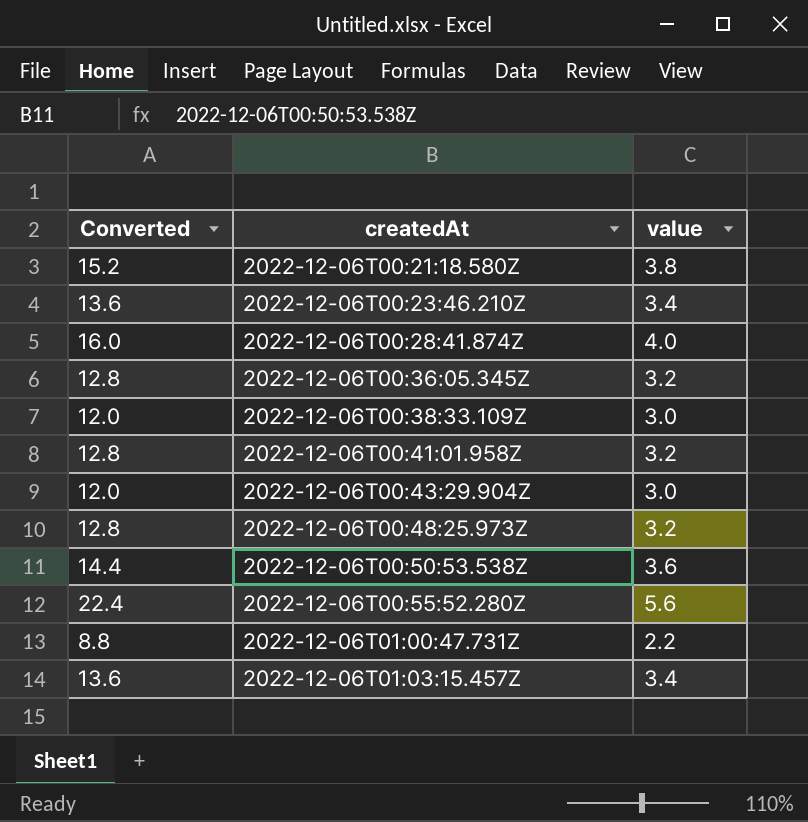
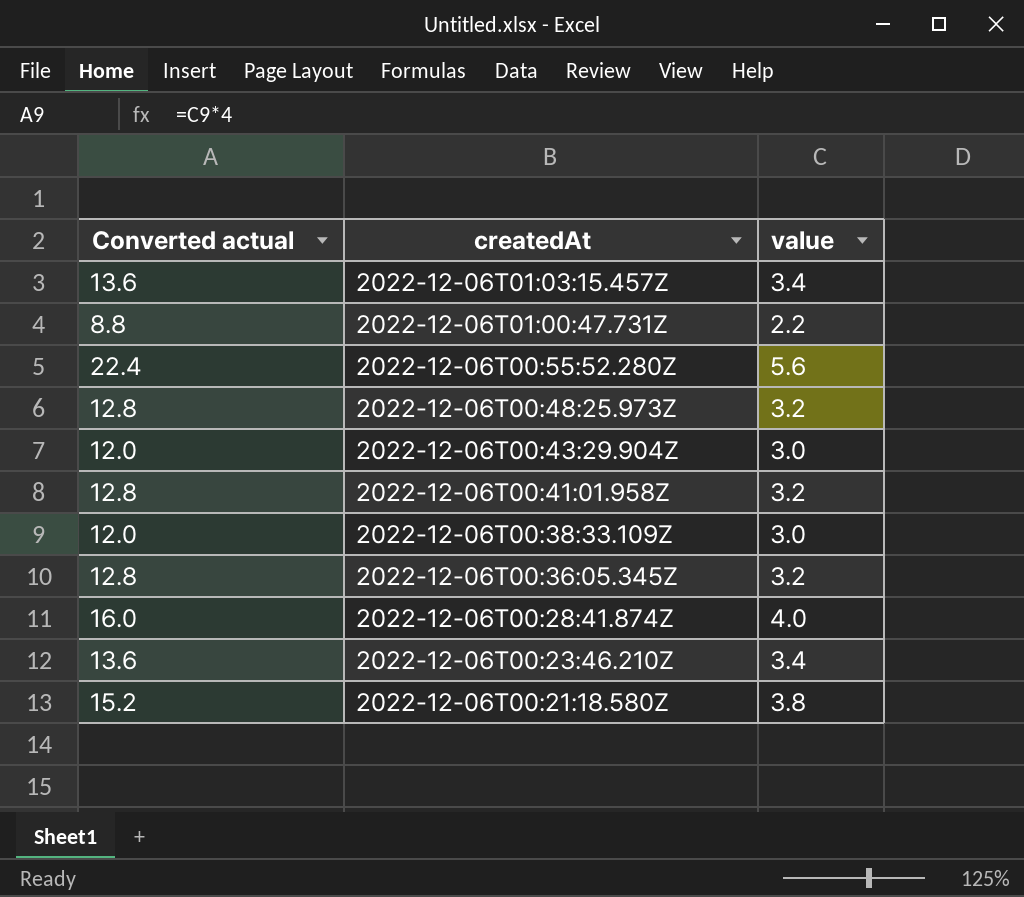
row order: createdAt ascending -> createdAt descending
column name: Converted -> Converted actual
row 2022-12-06T00:50:53.538Z: 14.4 | 3.6 -> none

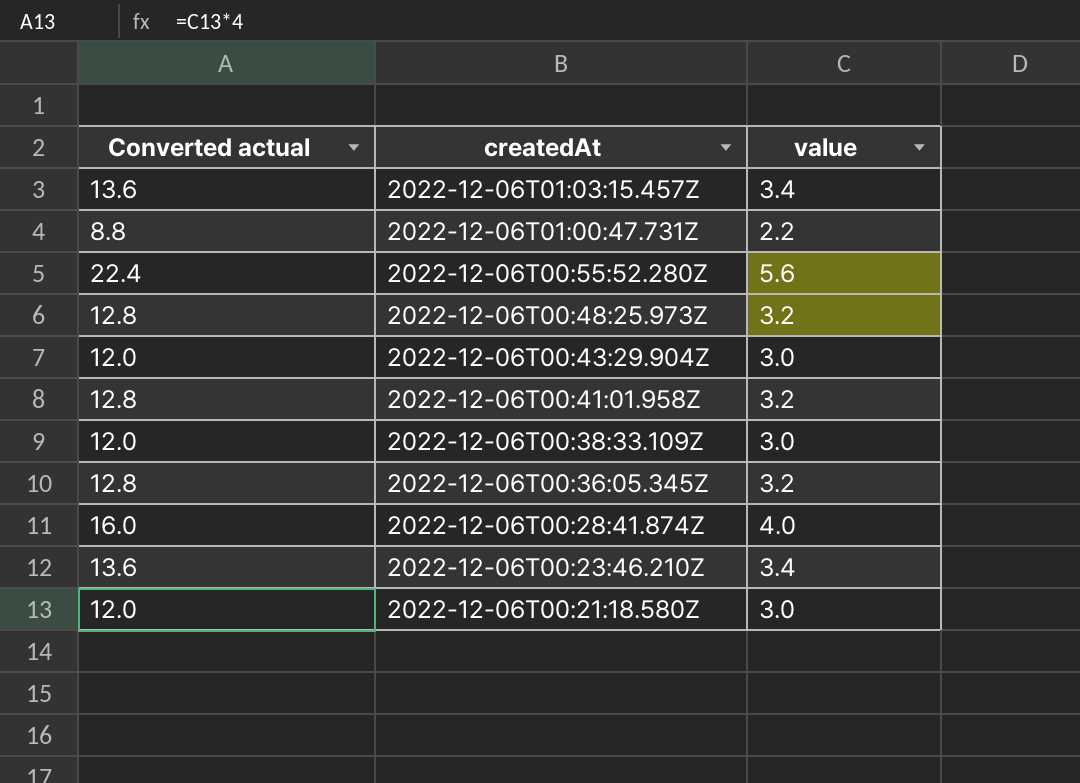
2022-12-06T00:21:18.580Z | Converted actual: 15.2 -> 12.0
2022-12-06T00:21:18.580Z | value: 3.8 -> 3.0

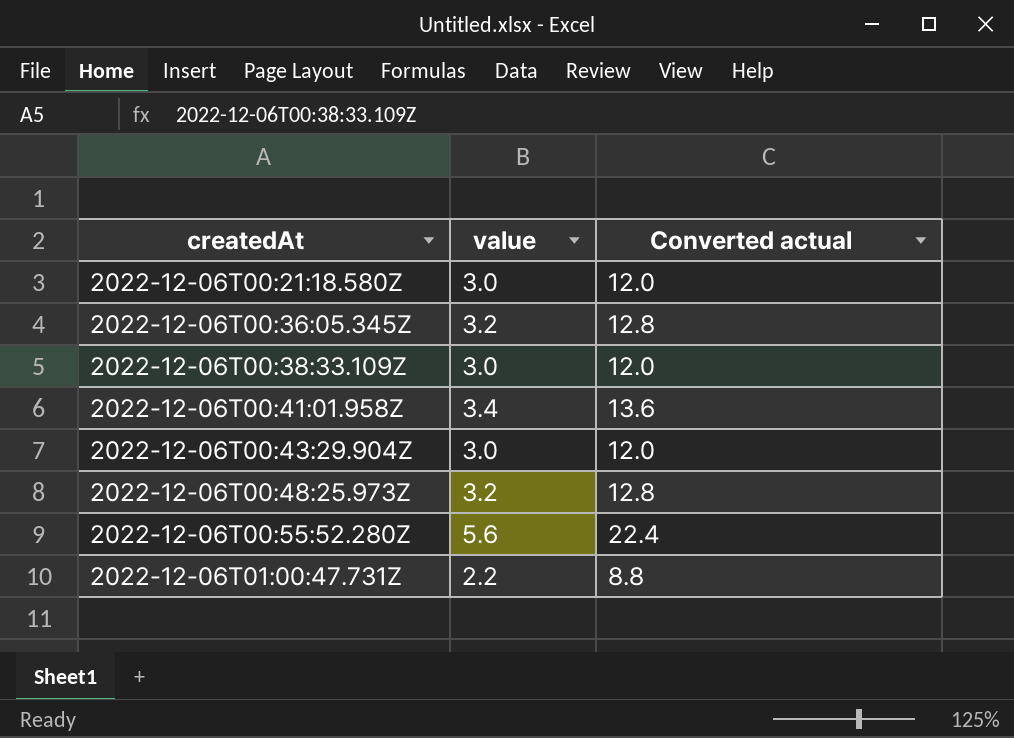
row order: createdAt descending -> createdAt ascending
column Converted actual | position: 1 -> 3
row 2022-12-06T01:03:15.457Z: 13.6 | 3.4 -> none
row 2022-12-06T00:28:41.874Z: 16.0 | 4.0 -> none
row 2022-12-06T00:23:46.210Z: 13.6 | 3.4 -> none
2022-12-06T00:41:01.958Z | value: 3.2 -> 3.4
2022-12-06T00:41:01.958Z | Converted actual: 12.8 -> 13.6

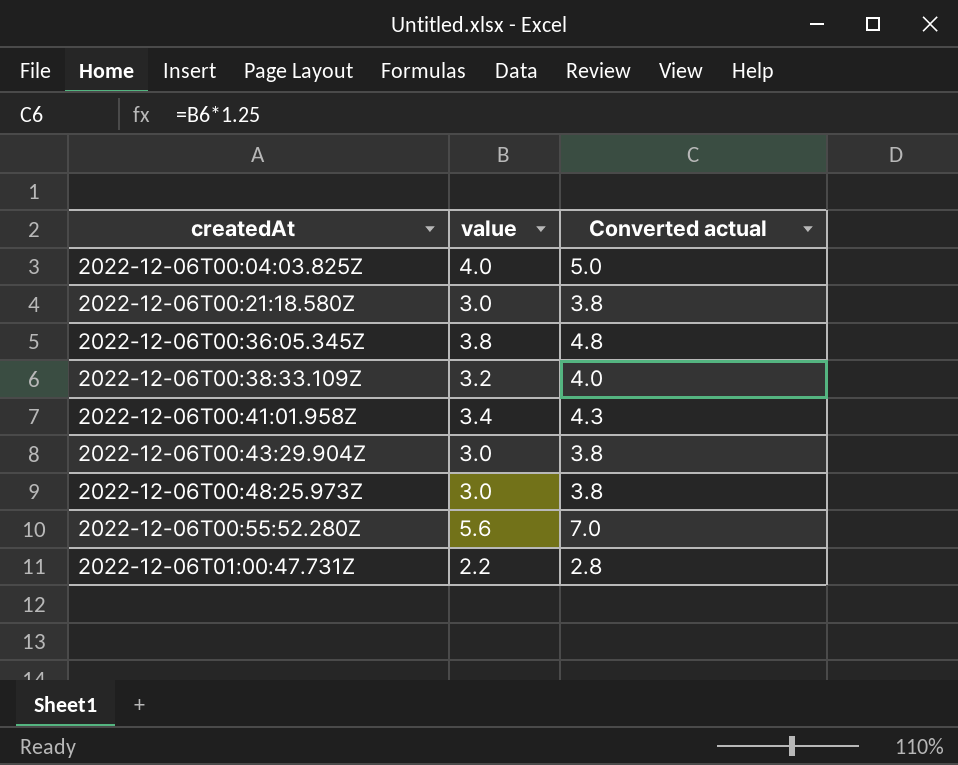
column Converted actual | formula: [value] * 4 -> [value] * 1.25
row 2022-12-06T00:04:03.825Z: none -> 4.0 | 5.0
2022-12-06T00:36:05.345Z | value: 3.2 -> 3.8
2022-12-06T00:38:33.109Z | value: 3.0 -> 3.2
2022-12-06T00:48:25.973Z | value: 3.2 -> 3.0

